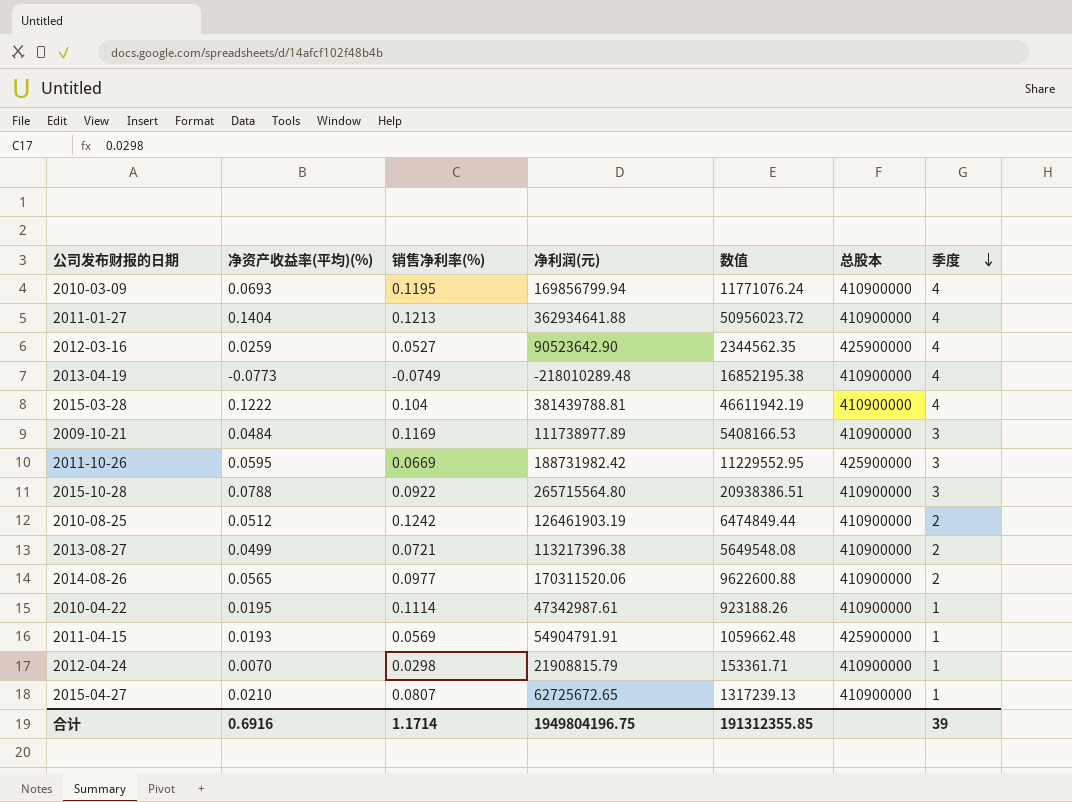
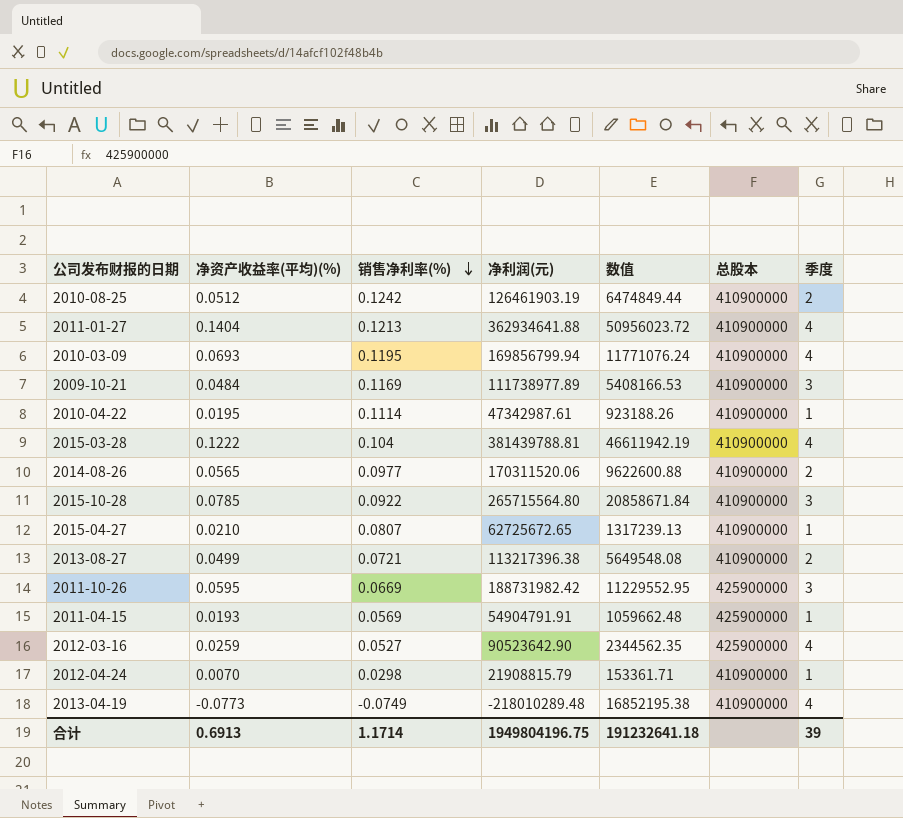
row order: 季度 descending -> 销售净利率(%) descending
2015-10-28 | 净资产收益率(平均)(%): 0.0788 -> 0.0785
2015-10-28 | 数值: 20938386.51 -> 20858671.84
合计 | 净资产收益率(平均)(%): 0.6916 -> 0.6913
合计 | 数值: 191312355.85 -> 191232641.18

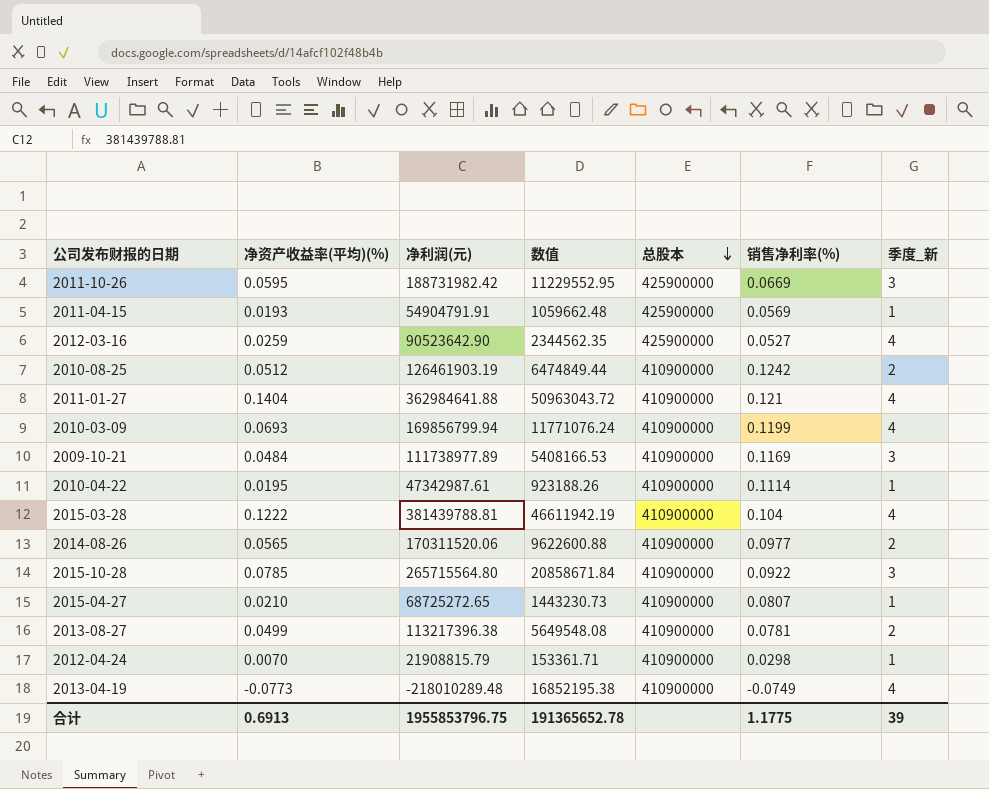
row order: 销售净利率(%) descending -> 总股本 descending
column 销售净利率(%) | position: 3 -> 6
column name: 季度 -> 季度_新
2011-01-27 | 净利润(元): 362934641.88 -> 362984641.88
2011-01-27 | 数值: 50956023.72 -> 50963043.72
2011-01-27 | 销售净利率(%): 0.1213 -> 0.121
2010-03-09 | 销售净利率(%): 0.1195 -> 0.1199
2015-04-27 | 净利润(元): 62725672.65 -> 68725272.65
2015-04-27 | 数值: 1317239.13 -> 1443230.73
2013-08-27 | 销售净利率(%): 0.0721 -> 0.0781
合计 | 净利润(元): 1949804196.75 -> 1955853796.75
合计 | 数值: 191232641.18 -> 191365652.78
合计 | 销售净利率(%): 1.1714 -> 1.1775

